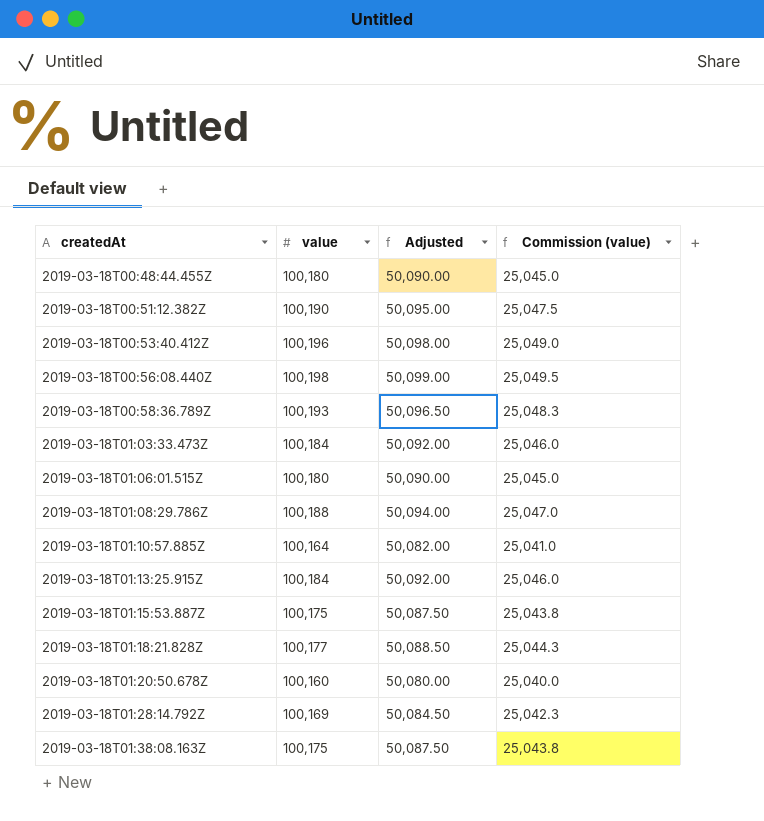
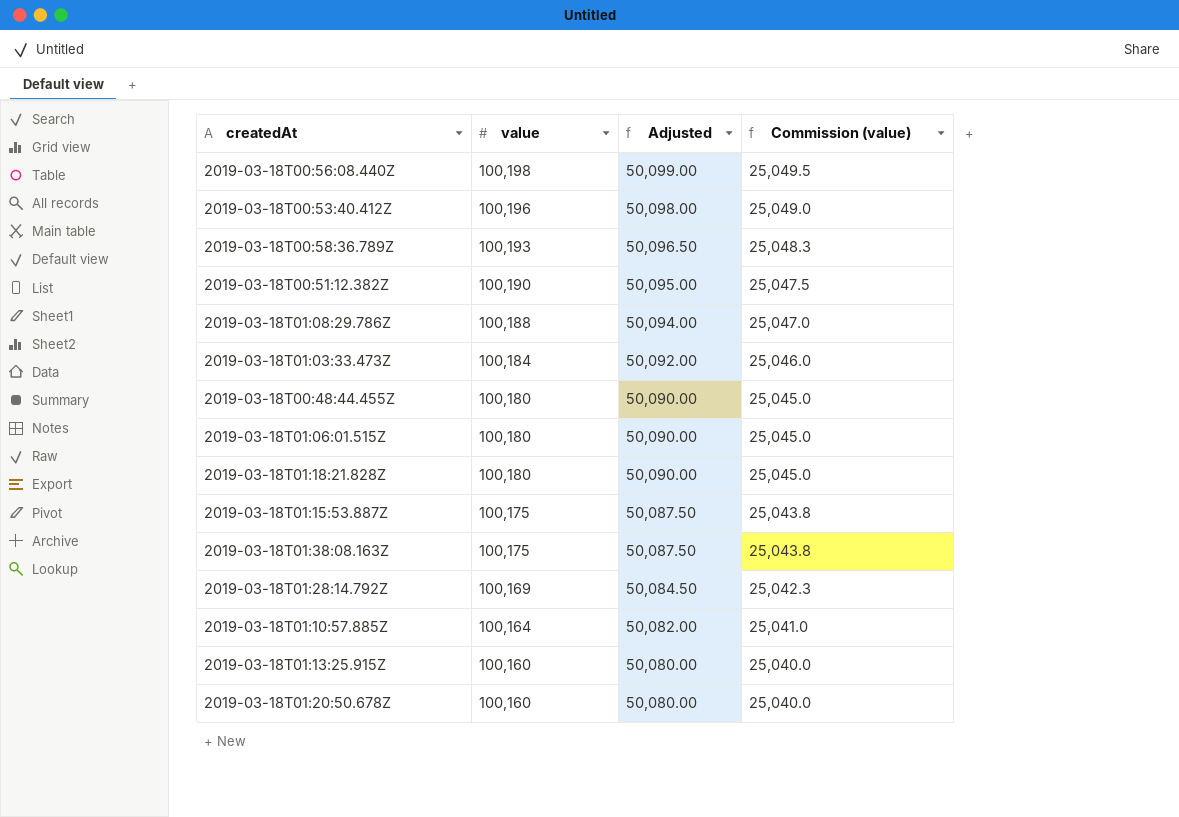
row order: createdAt ascending -> value descending
2019-03-18T01:18:21.828Z | value: 100,177 -> 100,180
2019-03-18T01:18:21.828Z | Adjusted: 50,088.50 -> 50,090.00
2019-03-18T01:18:21.828Z | Commission (value): 25,044.3 -> 25,045.0
2019-03-18T01:13:25.915Z | value: 100,184 -> 100,160
2019-03-18T01:13:25.915Z | Adjusted: 50,092.00 -> 50,080.00
2019-03-18T01:13:25.915Z | Commission (value): 25,046.0 -> 25,040.0

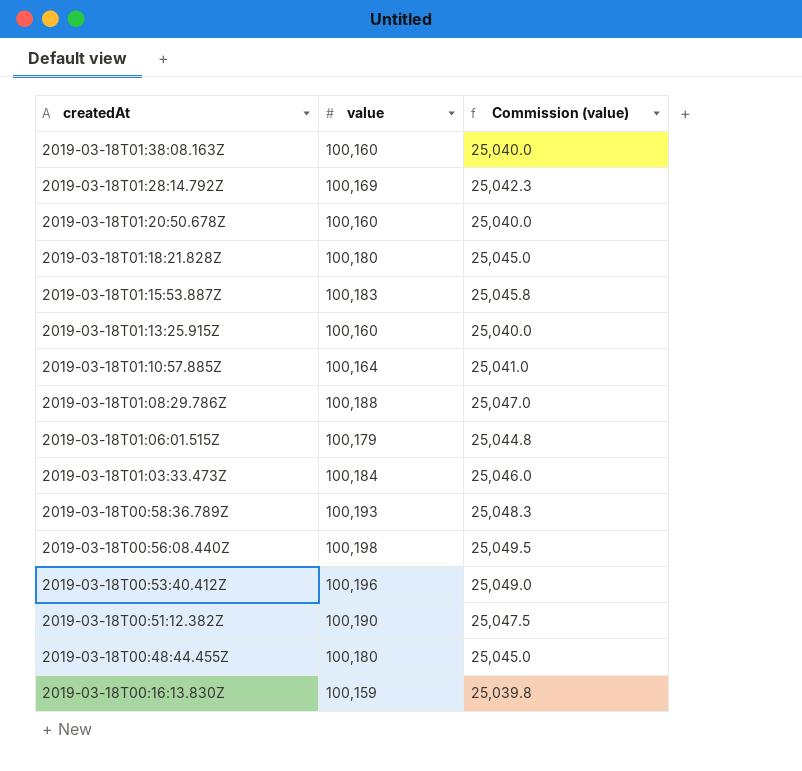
row order: value descending -> createdAt descending
column Adjusted | formula: [value] * 0.5 -> none
2019-03-18T01:38:08.163Z | value: 100,175 -> 100,160
2019-03-18T01:38:08.163Z | Commission (value): 25,043.8 -> 25,040.0
2019-03-18T01:15:53.887Z | value: 100,175 -> 100,183
2019-03-18T01:15:53.887Z | Commission (value): 25,043.8 -> 25,045.8
2019-03-18T01:06:01.515Z | value: 100,180 -> 100,179
2019-03-18T01:06:01.515Z | Commission (value): 25,045.0 -> 25,044.8
row 2019-03-18T00:16:13.830Z: none -> 100,159 | 25,039.8

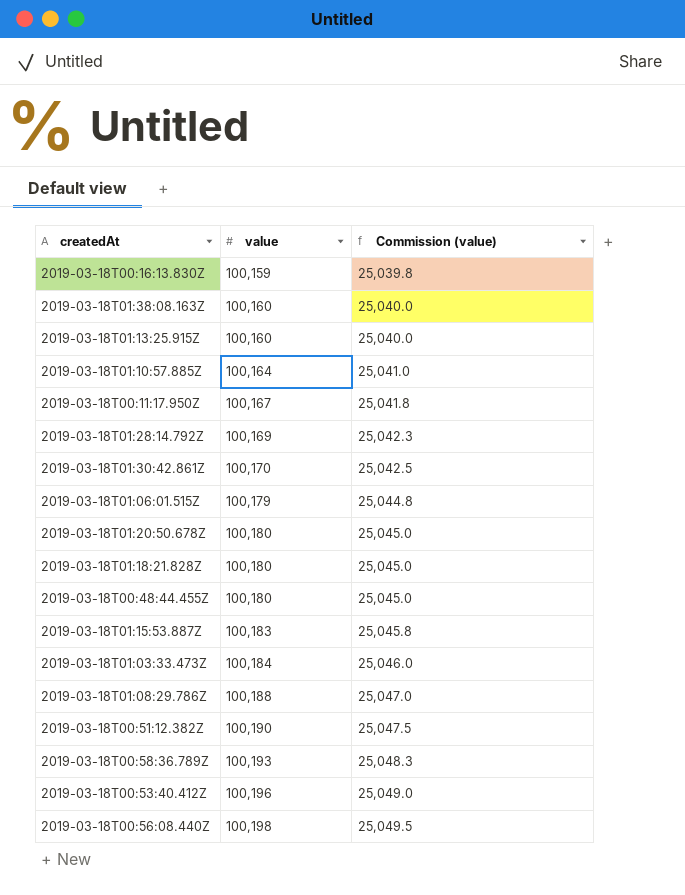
row order: createdAt descending -> value ascending
row 2019-03-18T00:11:17.950Z: none -> 100,167 | 25,041.8
row 2019-03-18T01:30:42.861Z: none -> 100,170 | 25,042.5
2019-03-18T01:20:50.678Z | value: 100,160 -> 100,180
2019-03-18T01:20:50.678Z | Commission (value): 25,040.0 -> 25,045.0

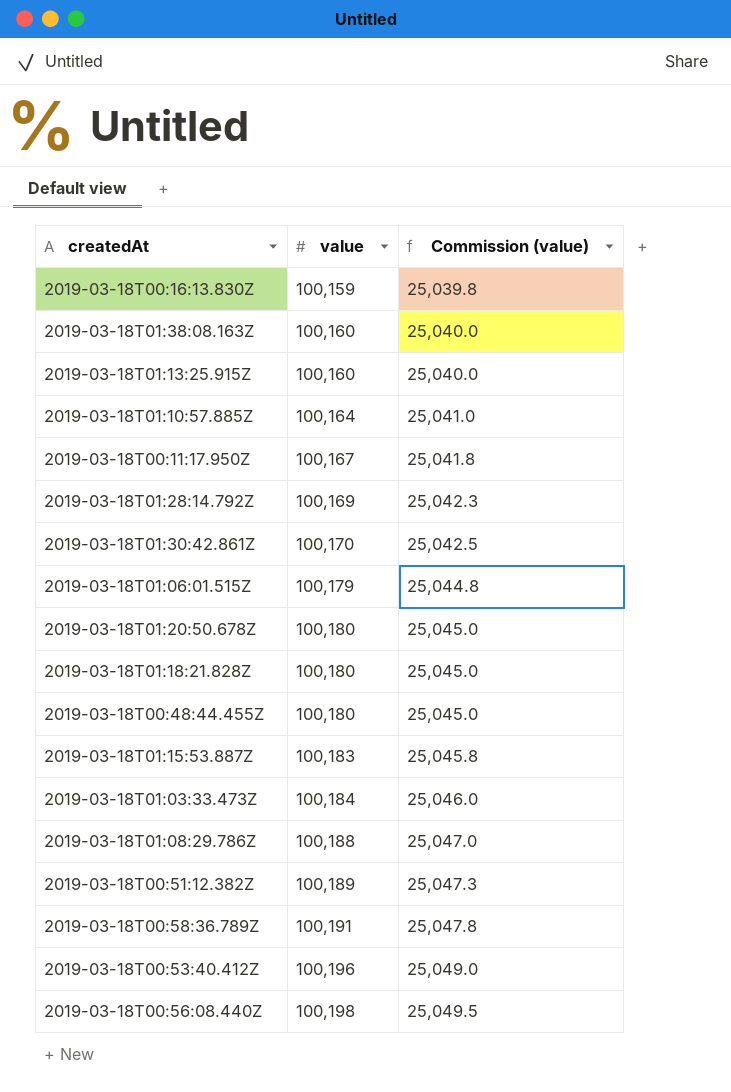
2019-03-18T00:51:12.382Z | value: 100,190 -> 100,189
2019-03-18T00:51:12.382Z | Commission (value): 25,047.5 -> 25,047.3
2019-03-18T00:58:36.789Z | value: 100,193 -> 100,191
2019-03-18T00:58:36.789Z | Commission (value): 25,048.3 -> 25,047.8

